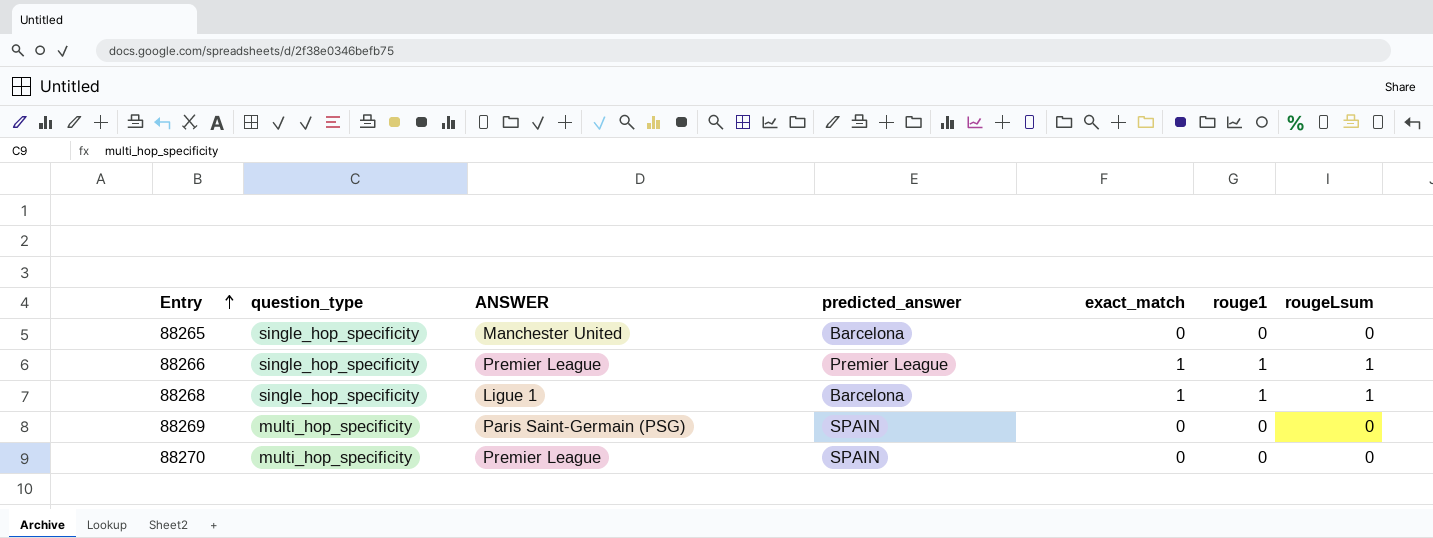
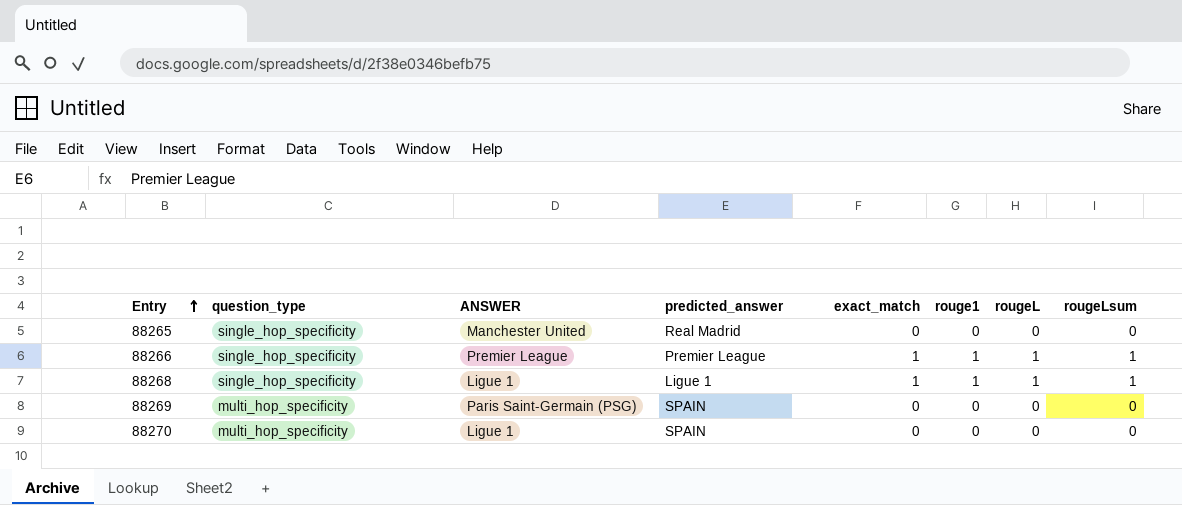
column rougeL | position: none -> 7
88265 | predicted_answer: Barcelona -> Real Madrid
88268 | predicted_answer: Barcelona -> Ligue 1
88270 | ANSWER: Premier League -> Ligue 1

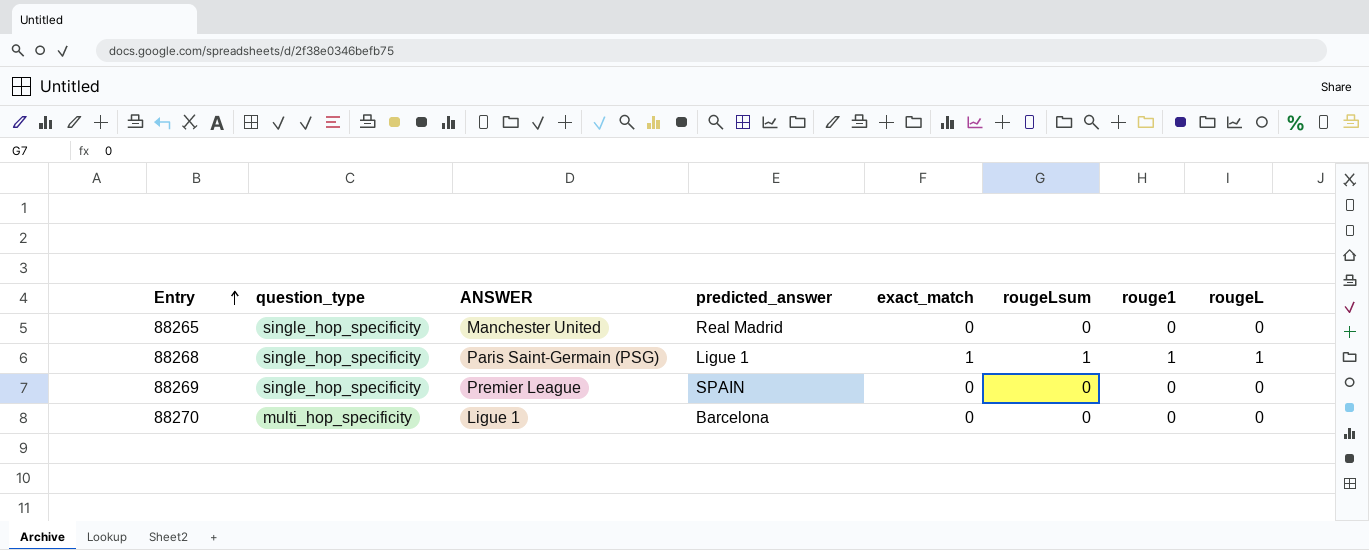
column rougeLsum | position: 8 -> 6
row 88266: single_hop_specificity | Premier League | Premier League | 1 | 1 | 1 | 1 -> none
88268 | ANSWER: Ligue 1 -> Paris Saint-Germain (PSG)
88269 | question_type: multi_hop_specificity -> single_hop_specificity
88269 | ANSWER: Paris Saint-Germain (PSG) -> Premier League
88270 | predicted_answer: SPAIN -> Barcelona

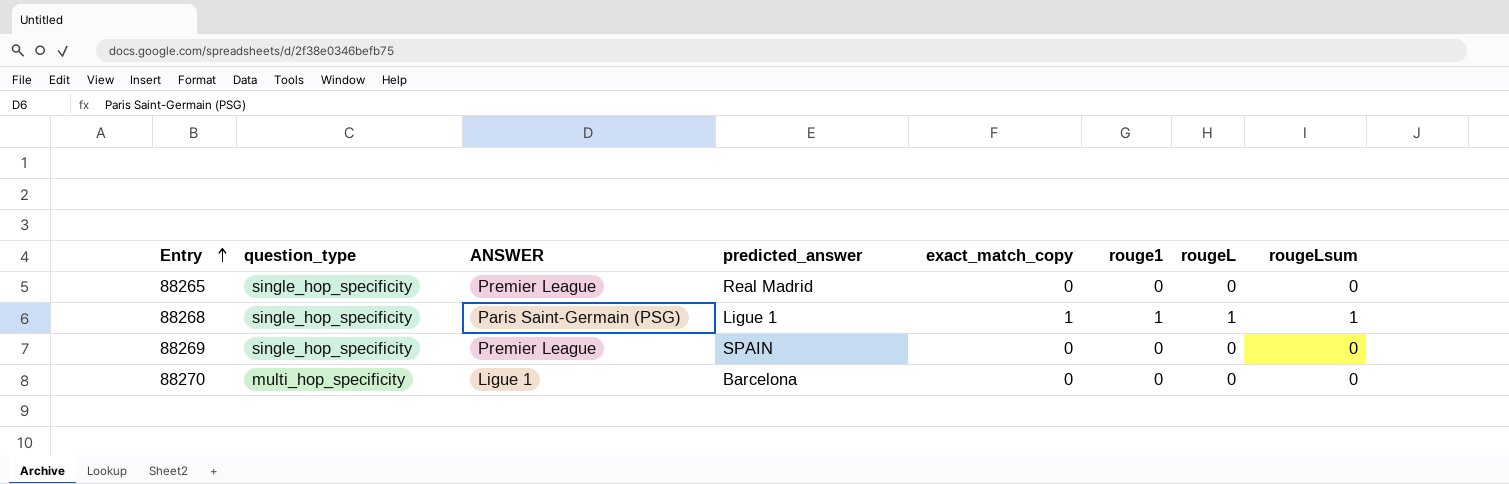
column name: exact_match -> exact_match_copy
column rougeLsum | position: 6 -> 8
88265 | ANSWER: Manchester United -> Premier League

